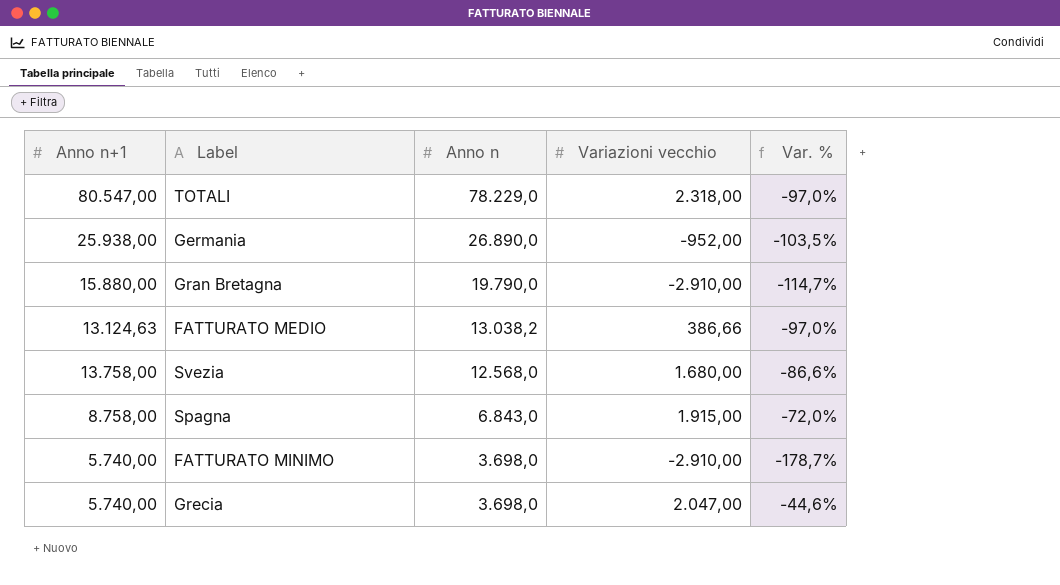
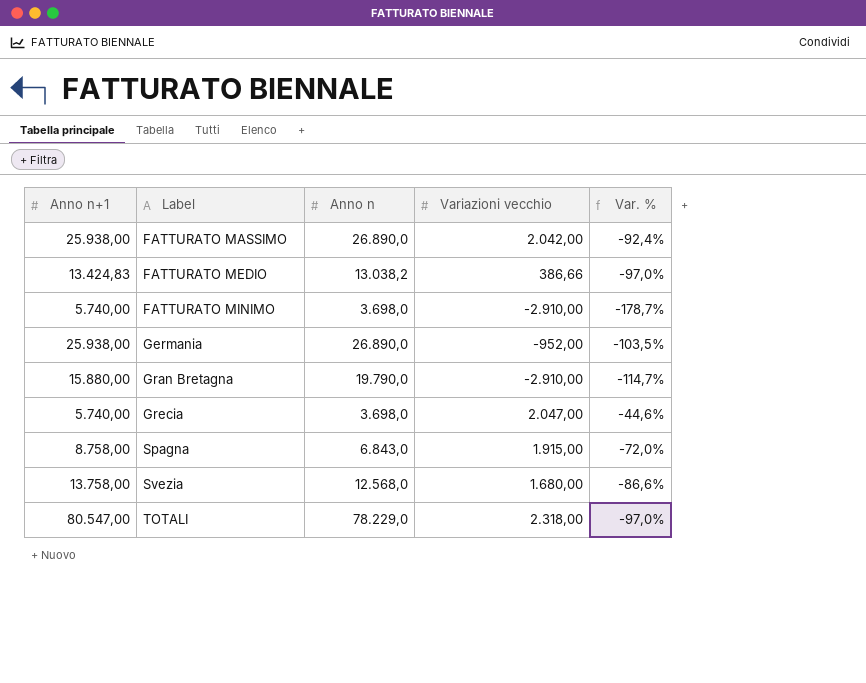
row order: Anno n descending -> Label ascending
row FATTURATO MASSIMO: none -> 25.938,00 | 26.890,0 | 2.042,00 | -92,4%
FATTURATO MEDIO | Anno n+1: 13.124,63 -> 13.424,83

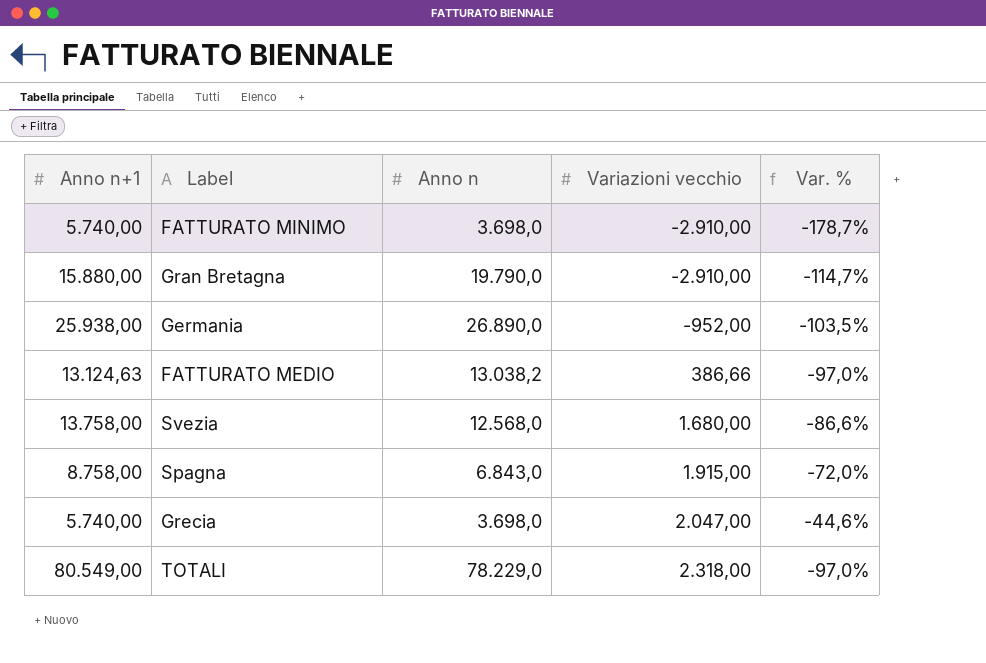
row order: Label ascending -> Variazioni vecchio ascending
row FATTURATO MASSIMO: 25.938,00 | 26.890,0 | 2.042,00 | -92,4% -> none
FATTURATO MEDIO | Anno n+1: 13.424,83 -> 13.124,63
TOTALI | Anno n+1: 80.547,00 -> 80.549,00

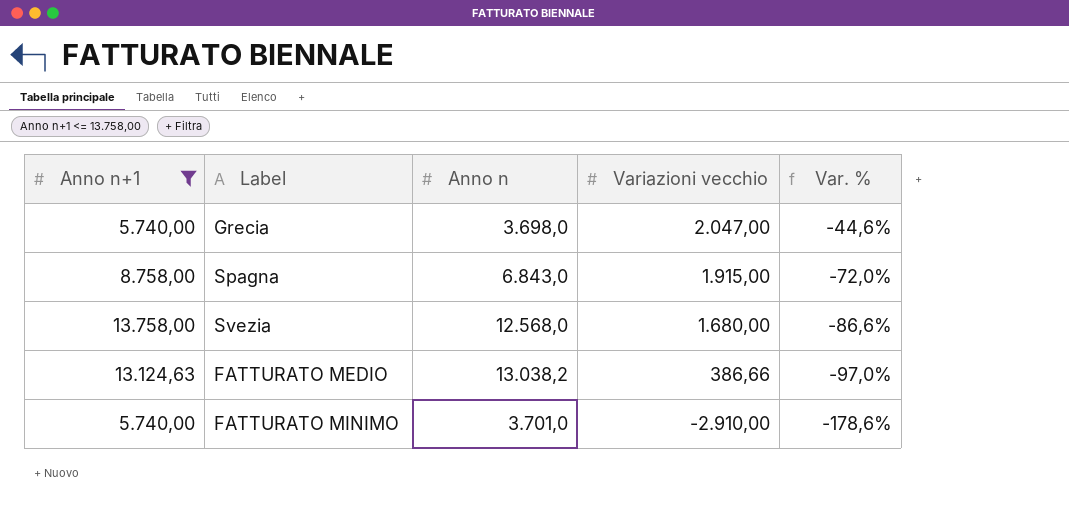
filter: none -> Anno n+1 <= 13.758,00
row order: Variazioni vecchio ascending -> Variazioni vecchio descending
FATTURATO MINIMO | Anno n: 3.698,0 -> 3.701,0
FATTURATO MINIMO | Var. %: -178,7% -> -178,6%

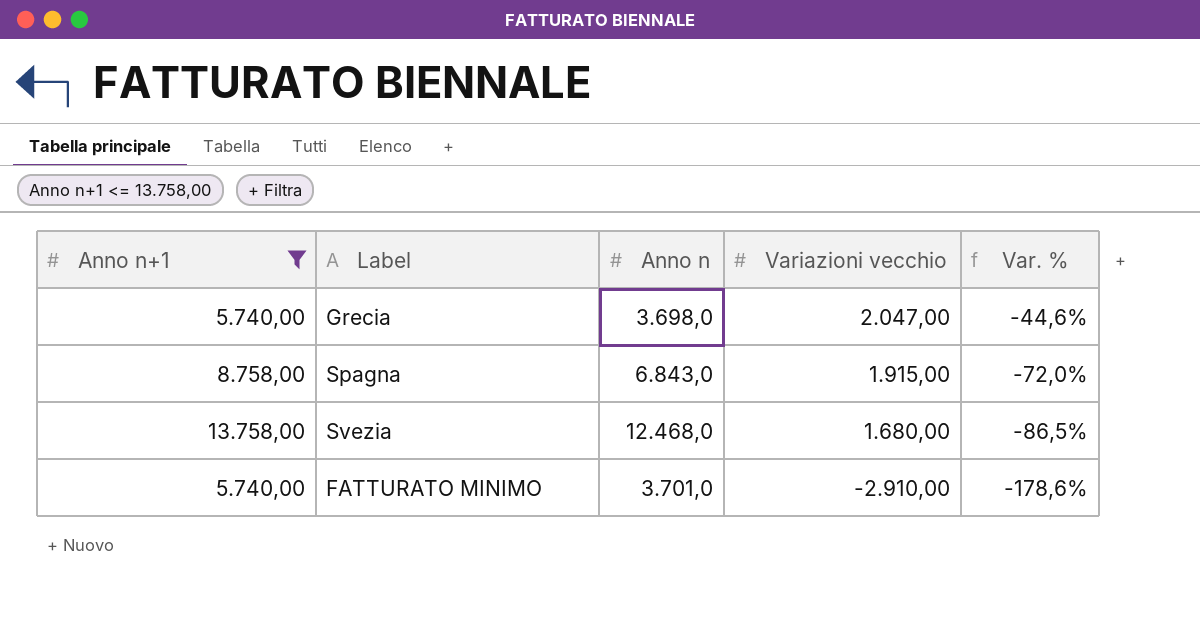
row FATTURATO MEDIO: 13.124,63 | 13.038,2 | 386,66 | -97,0% -> none
Svezia | Anno n: 12.568,0 -> 12.468,0
Svezia | Var. %: -86,6% -> -86,5%

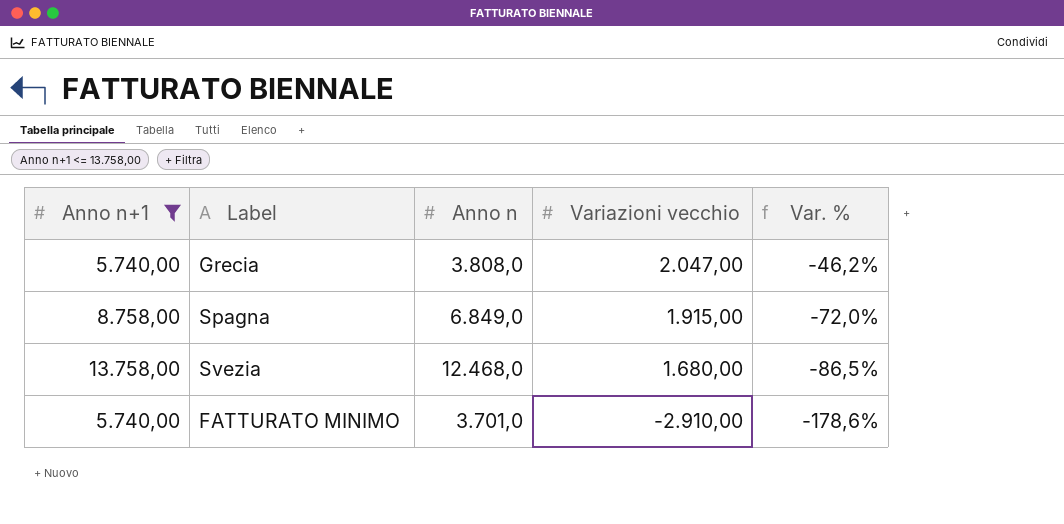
Grecia | Anno n: 3.698,0 -> 3.808,0
Grecia | Var. %: -44,6% -> -46,2%
Spagna | Anno n: 6.843,0 -> 6.849,0

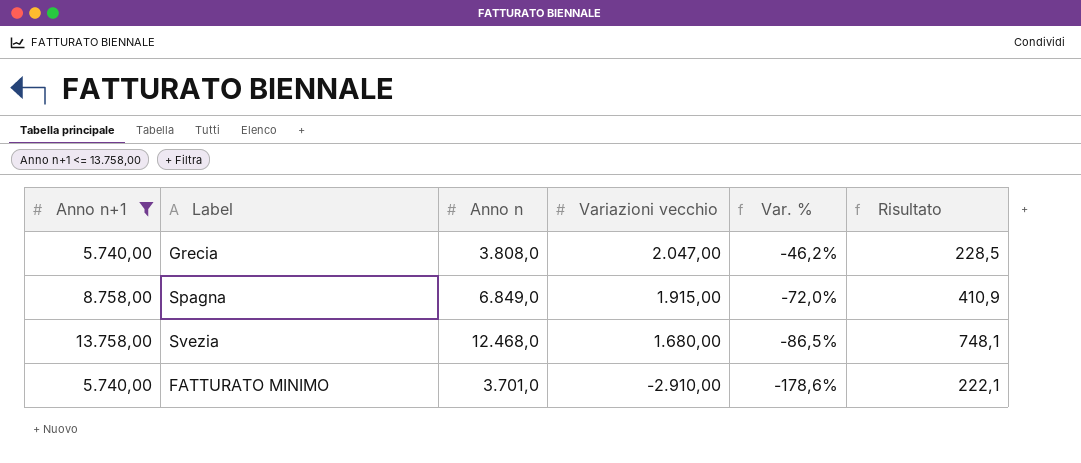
column Risultato | formula: none -> [Anno n] * 0,06

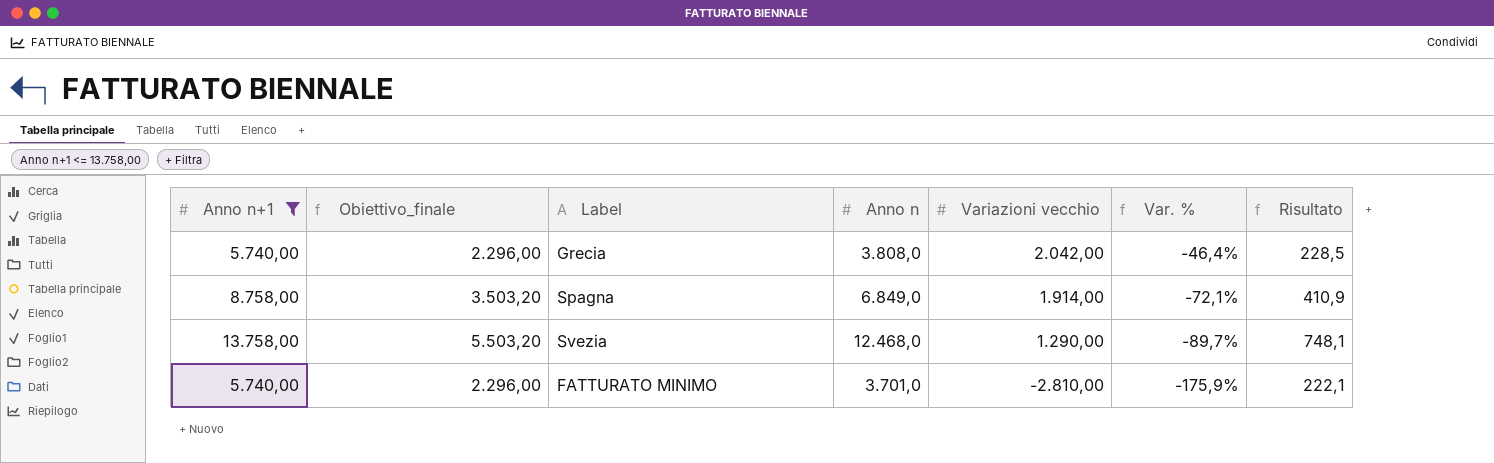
column Obiettivo_finale | formula: none -> [Anno n+1] * 0,4
Grecia | Variazioni vecchio: 2.047,00 -> 2.042,00
Grecia | Var. %: -46,2% -> -46,4%
Spagna | Variazioni vecchio: 1.915,00 -> 1.914,00
Spagna | Var. %: -72,0% -> -72,1%
Svezia | Variazioni vecchio: 1.680,00 -> 1.290,00
Svezia | Var. %: -86,5% -> -89,7%
FATTURATO MINIMO | Variazioni vecchio: -2.910,00 -> -2.810,00
FATTURATO MINIMO | Var. %: -178,6% -> -175,9%

